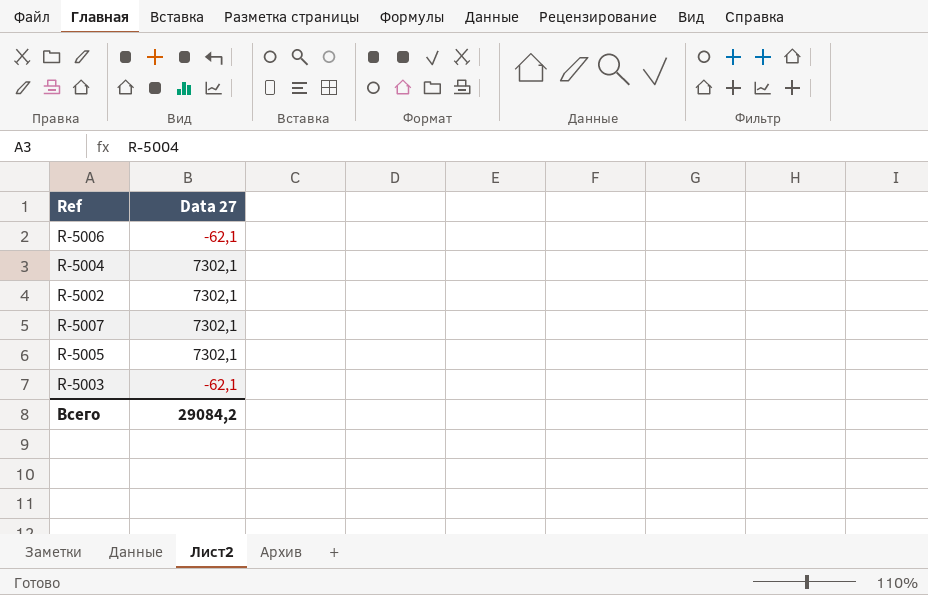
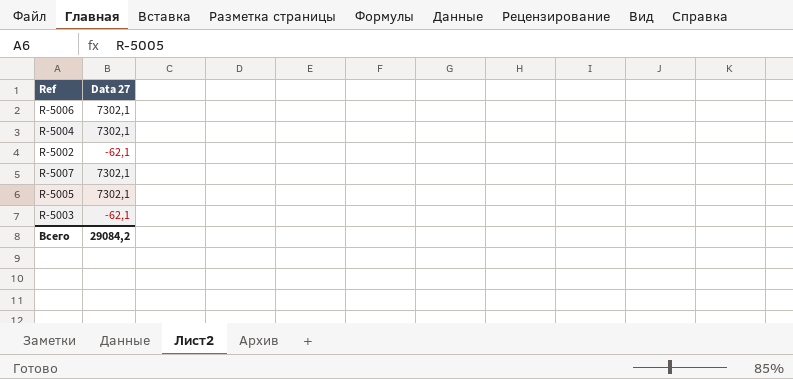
R-5006 | Data 27: -62,1 -> 7302,1
R-5002 | Data 27: 7302,1 -> -62,1

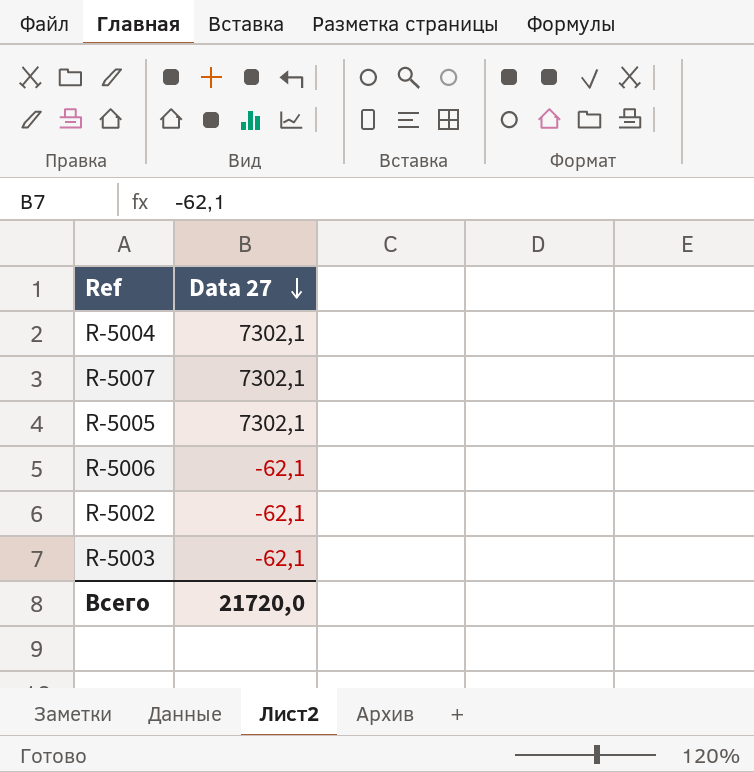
row order: none -> Data 27 descending
R-5006 | Data 27: 7302,1 -> -62,1
Всего | Data 27: 29084,2 -> 21720,0

